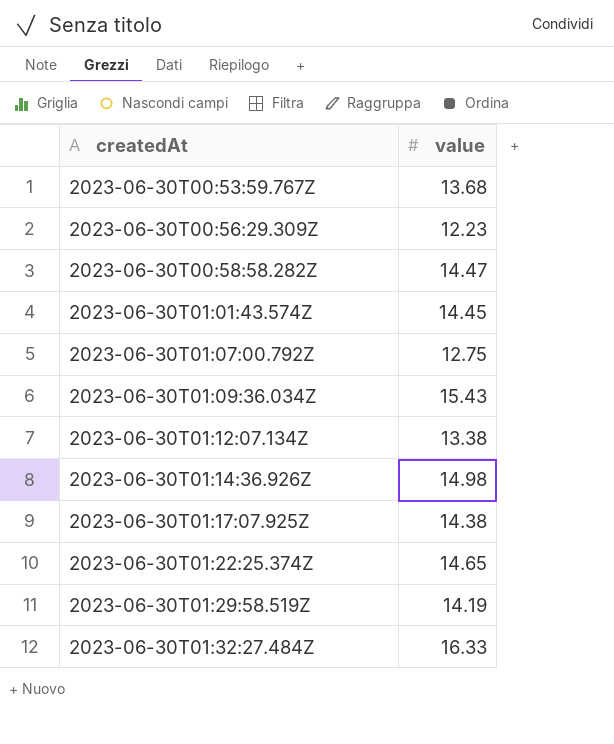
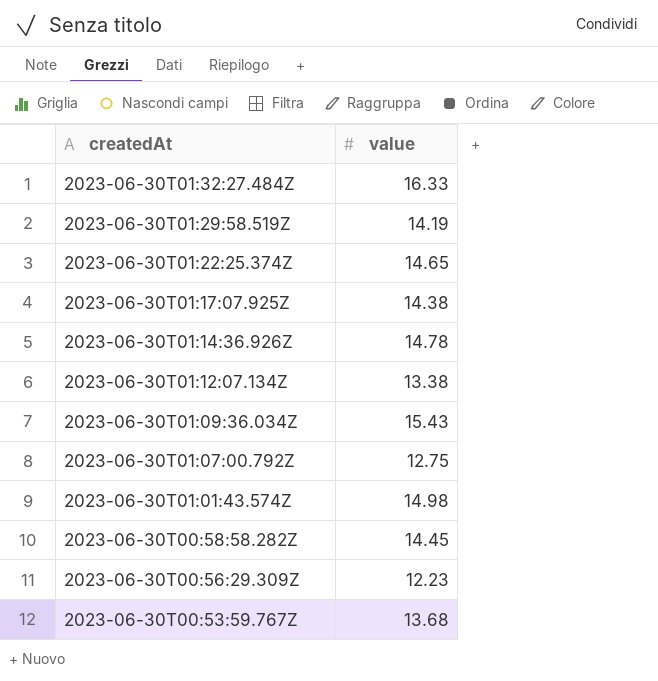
row order: createdAt ascending -> createdAt descending
2023-06-30T01:14:36.926Z | value: 14.98 -> 14.78
2023-06-30T01:01:43.574Z | value: 14.45 -> 14.98
2023-06-30T00:58:58.282Z | value: 14.47 -> 14.45

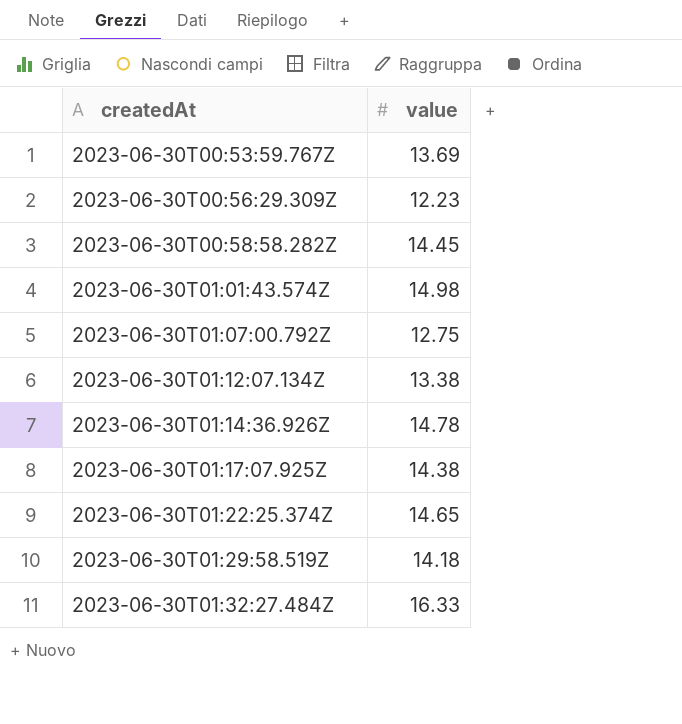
row order: createdAt descending -> createdAt ascending
row 2023-06-30T01:09:36.034Z: 15.43 -> none
2023-06-30T00:53:59.767Z | value: 13.68 -> 13.69
2023-06-30T01:29:58.519Z | value: 14.19 -> 14.18

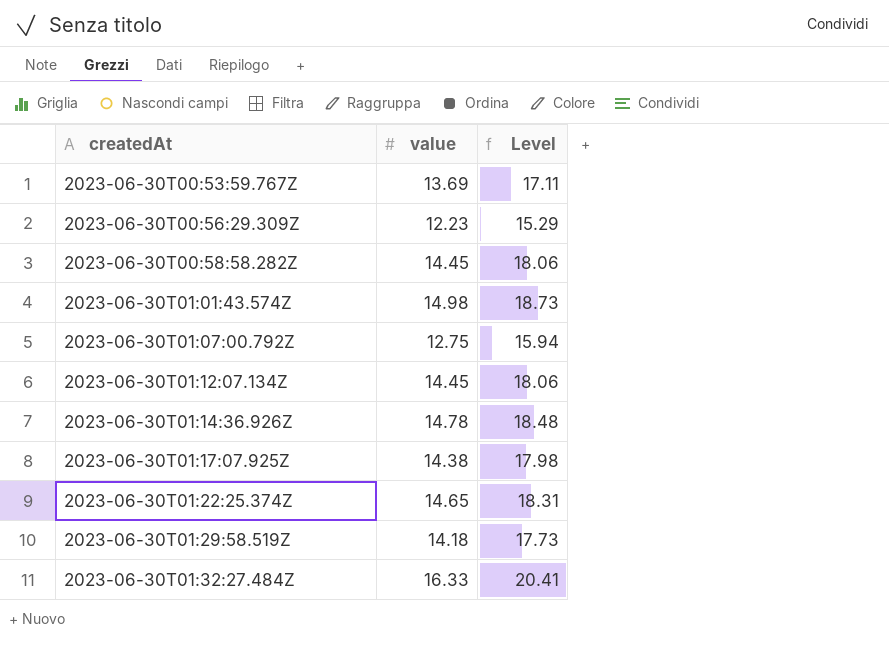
column Level | formula: none -> [value] * 1.25
2023-06-30T01:12:07.134Z | value: 13.38 -> 14.45

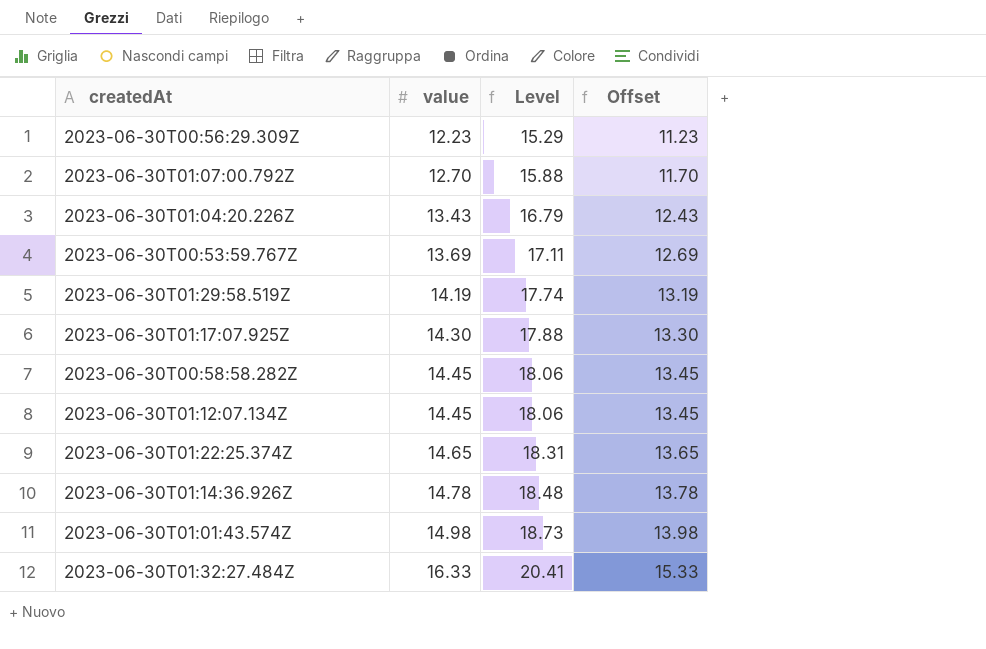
row order: createdAt ascending -> value ascending
column Offset | formula: none -> [value] - 1
2023-06-30T01:07:00.792Z | value: 12.75 -> 12.70
2023-06-30T01:07:00.792Z | Level: 15.94 -> 15.88
row 2023-06-30T01:04:20.226Z: none -> 13.43 | 16.79 | 12.43
2023-06-30T01:29:58.519Z | value: 14.18 -> 14.19
2023-06-30T01:29:58.519Z | Level: 17.73 -> 17.74
2023-06-30T01:17:07.925Z | value: 14.38 -> 14.30
2023-06-30T01:17:07.925Z | Level: 17.98 -> 17.88

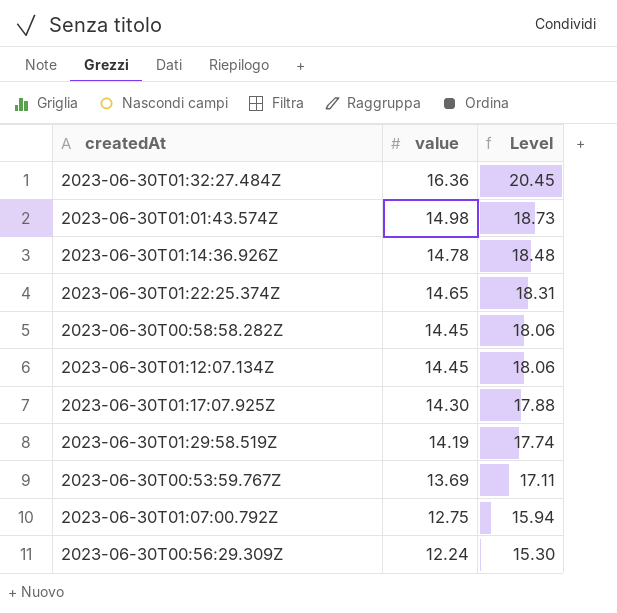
row order: value ascending -> value descending
column Offset | formula: [value] - 1 -> none
row 2023-06-30T01:04:20.226Z: 13.43 | 16.79 | 12.43 -> none
2023-06-30T01:32:27.484Z | value: 16.33 -> 16.36
2023-06-30T01:32:27.484Z | Level: 20.41 -> 20.45
2023-06-30T01:07:00.792Z | value: 12.70 -> 12.75
2023-06-30T01:07:00.792Z | Level: 15.88 -> 15.94
2023-06-30T00:56:29.309Z | value: 12.23 -> 12.24
2023-06-30T00:56:29.309Z | Level: 15.29 -> 15.30

